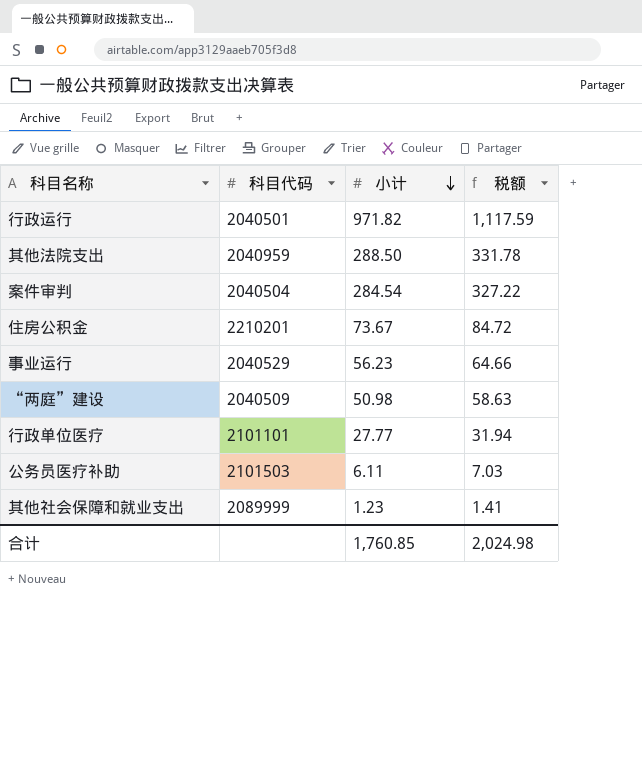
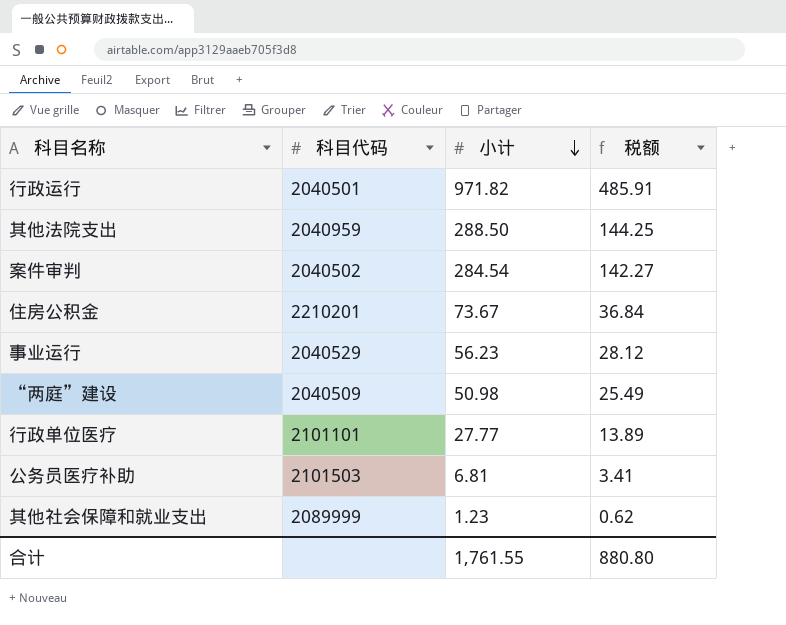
column 税额 | formula: [小计] * 1.15 -> [小计] * 0.5
案件审判 | 科目代码: 2040504 -> 2040502
公务员医疗补助 | 小计: 6.11 -> 6.81
合计 | 小计: 1,760.85 -> 1,761.55
合计 | 税额: 2,024.98 -> 880.80

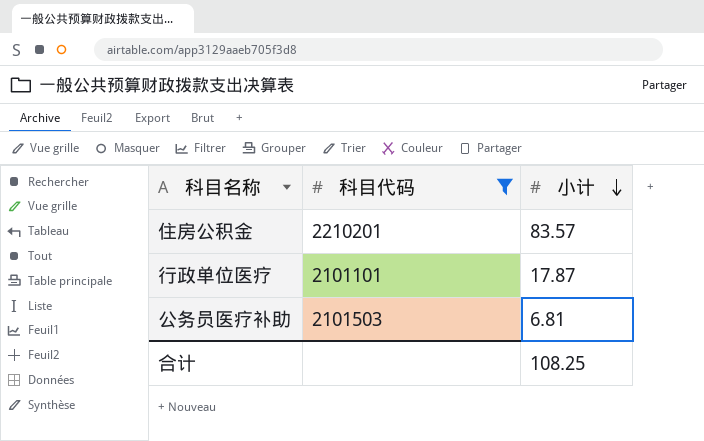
filter: none -> 科目代码 >= 2101101
column 税额 | formula: [小计] * 0.5 -> none
住房公积金 | 小计: 73.67 -> 83.57
行政单位医疗 | 小计: 27.77 -> 17.87
合计 | 小计: 1,761.55 -> 108.25

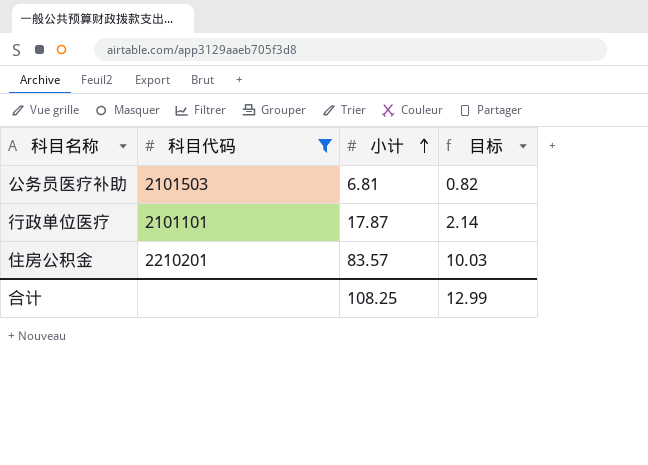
row order: 小计 descending -> 小计 ascending
column 目标 | formula: none -> [小计] * 0.12

